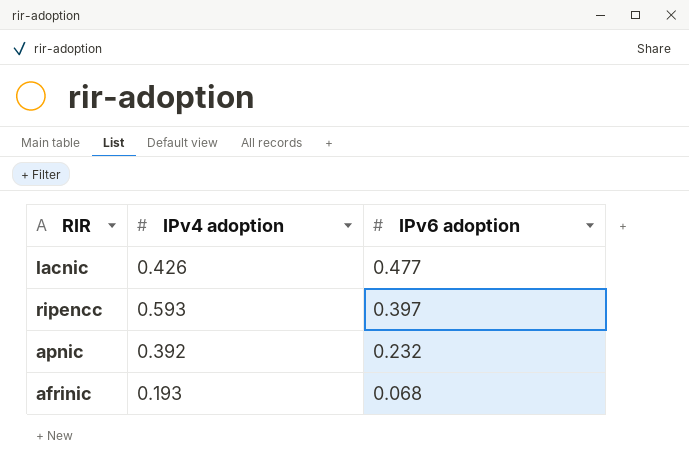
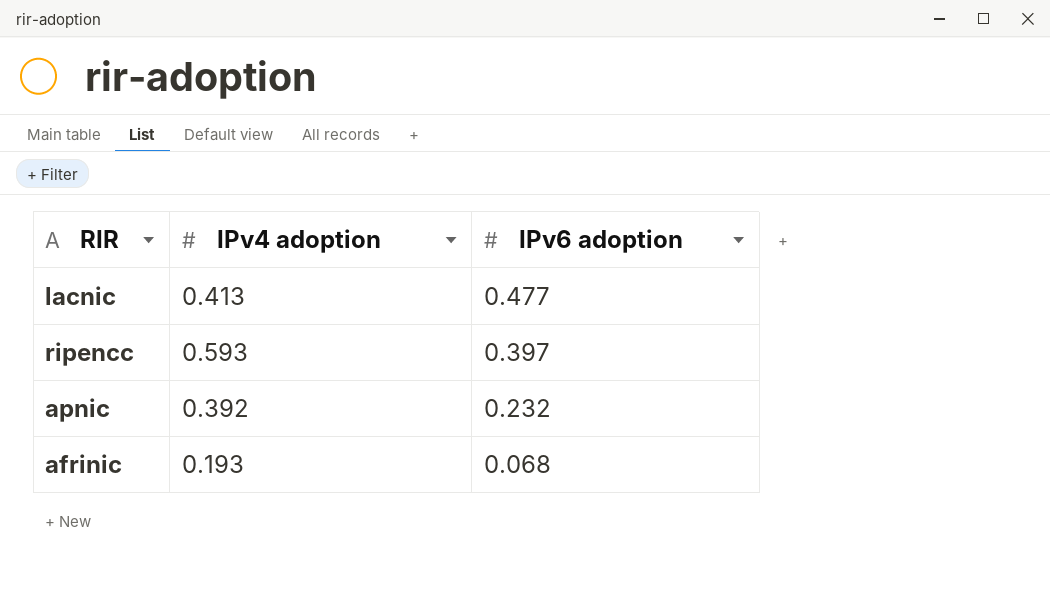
lacnic | IPv4 adoption: 0.426 -> 0.413

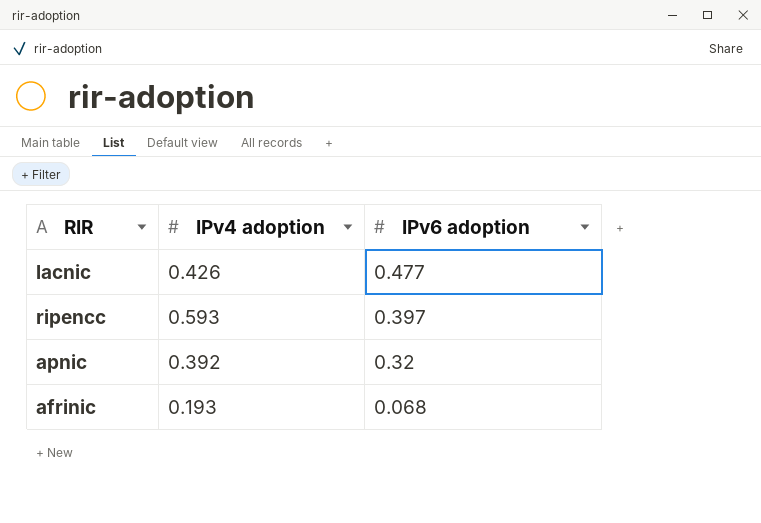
lacnic | IPv4 adoption: 0.413 -> 0.426
apnic | IPv6 adoption: 0.232 -> 0.32

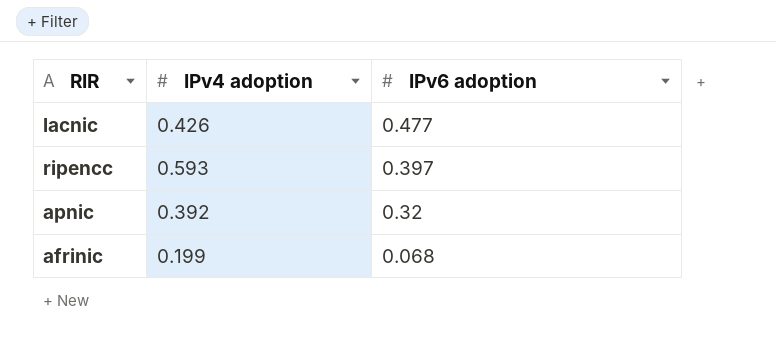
afrinic | IPv4 adoption: 0.193 -> 0.199

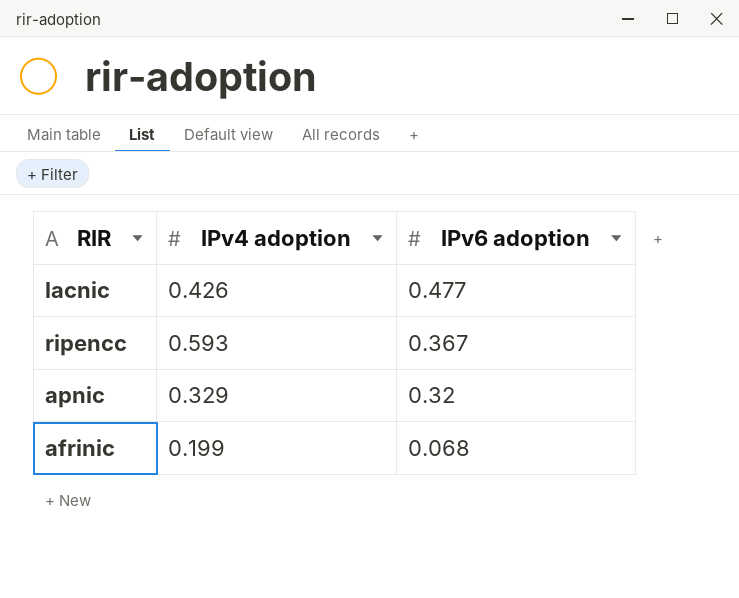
ripencc | IPv6 adoption: 0.397 -> 0.367
apnic | IPv4 adoption: 0.392 -> 0.329

